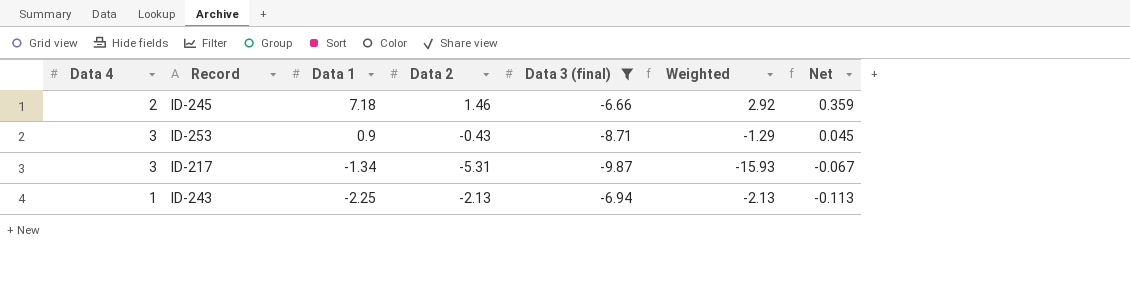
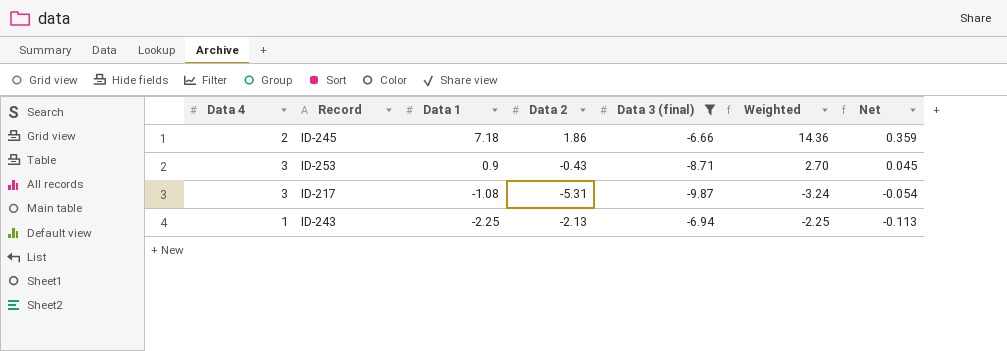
column Weighted | formula: [Data 4] * [Data 2] -> [Data 4] * [Data 1]
ID-245 | Data 2: 1.46 -> 1.86
ID-217 | Data 1: -1.34 -> -1.08
ID-217 | Net: -0.067 -> -0.054

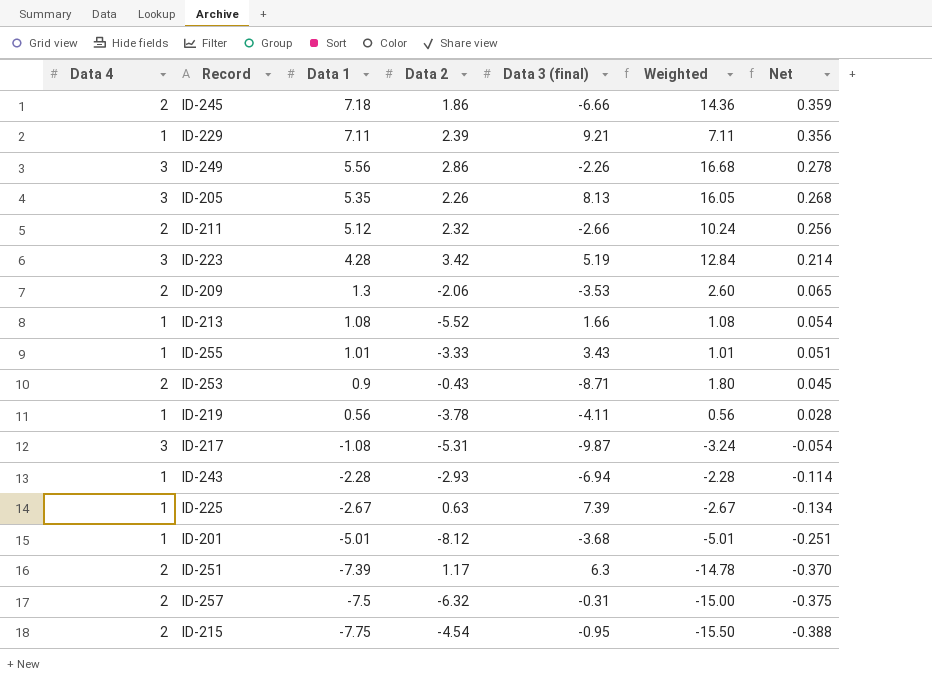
filter: Data 3 (final) <= -6.66 -> none
ID-253 | Data 4: 3 -> 2
ID-253 | Weighted: 2.70 -> 1.80
ID-243 | Data 1: -2.25 -> -2.28
ID-243 | Data 2: -2.13 -> -2.93
ID-243 | Weighted: -2.25 -> -2.28
ID-243 | Net: -0.113 -> -0.114

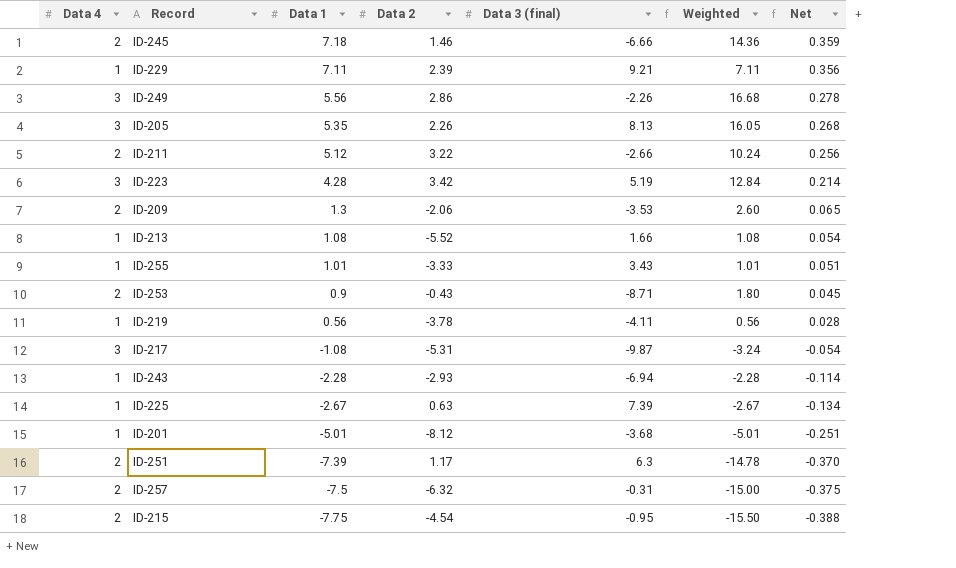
ID-245 | Data 2: 1.86 -> 1.46
ID-211 | Data 2: 2.32 -> 3.22

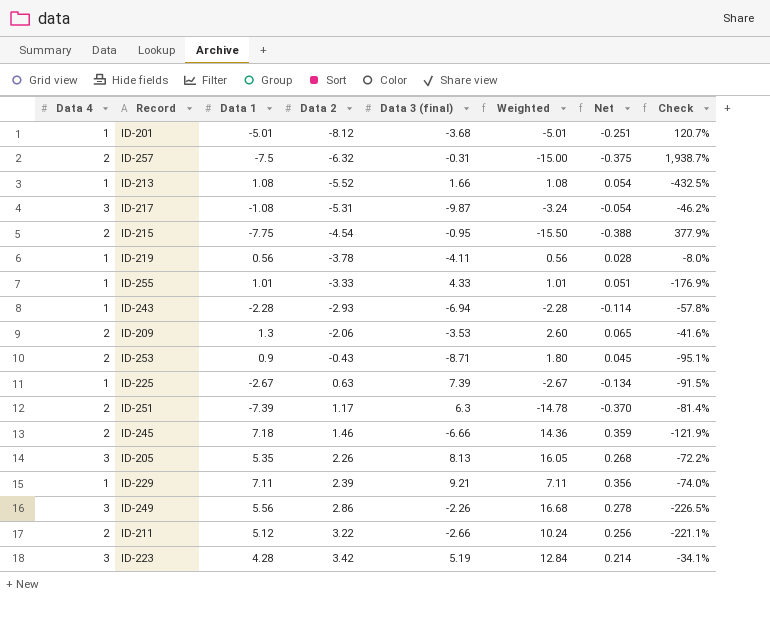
row order: Data 1 descending -> Data 2 ascending
column Check | formula: none -> ([Data 2] - [Data 3 (final)]) / [Data 3 (final)]
ID-255 | Data 3 (final): 3.43 -> 4.33

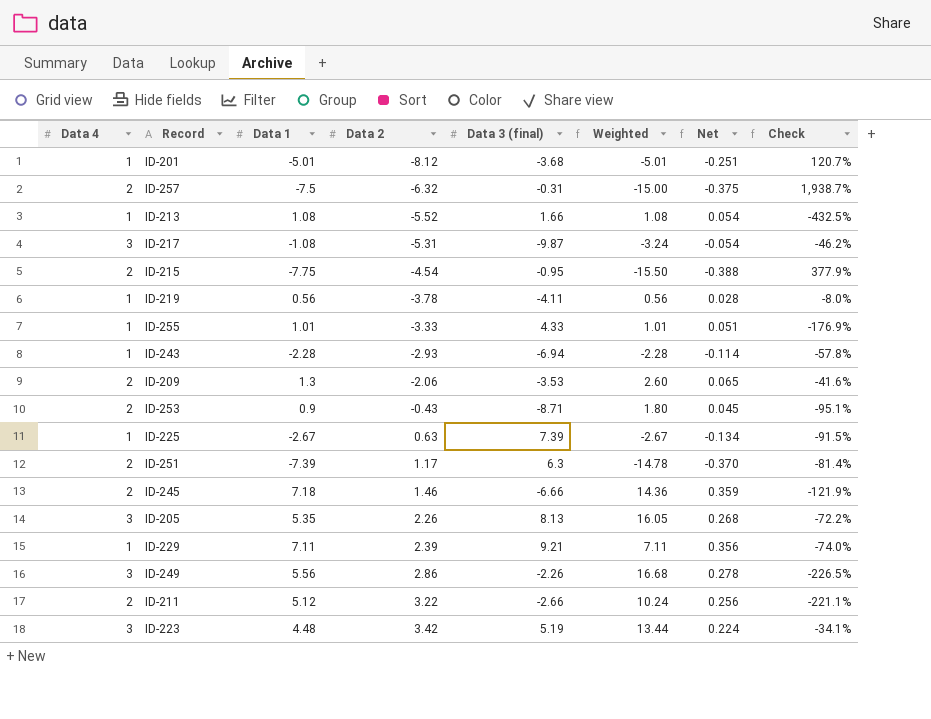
ID-223 | Data 1: 4.28 -> 4.48
ID-223 | Weighted: 12.84 -> 13.44
ID-223 | Net: 0.214 -> 0.224

